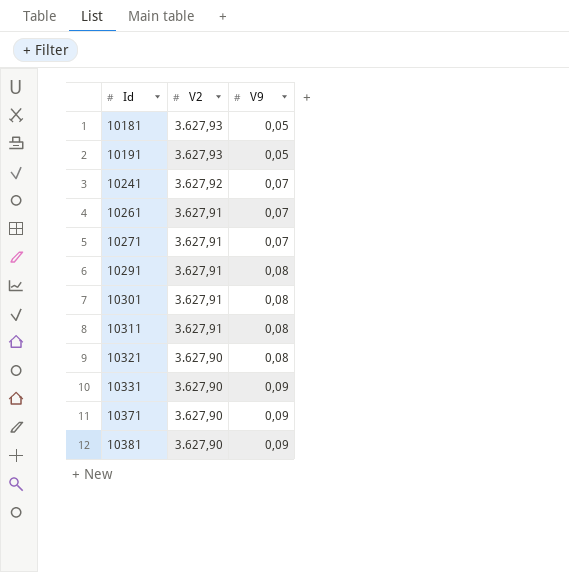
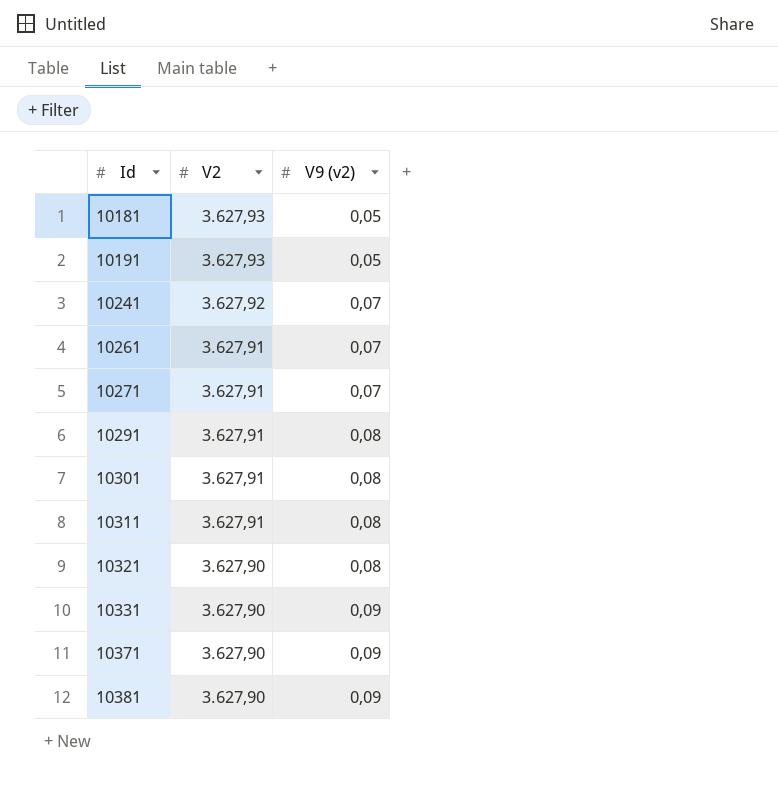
column name: V9 -> V9 (v2)

